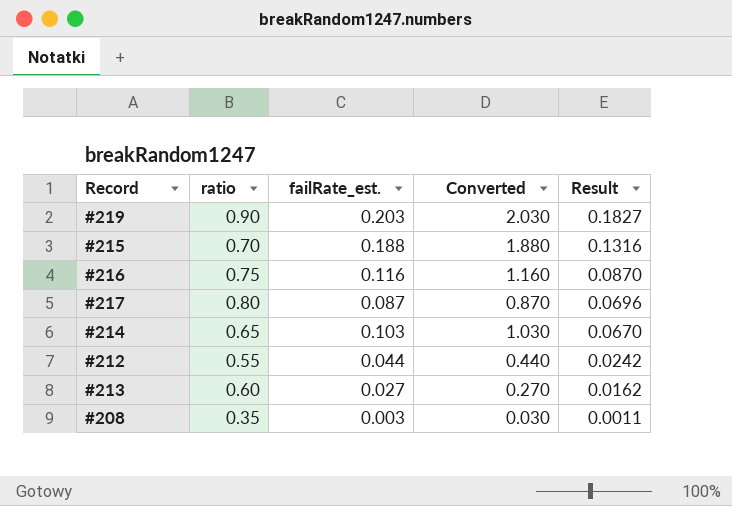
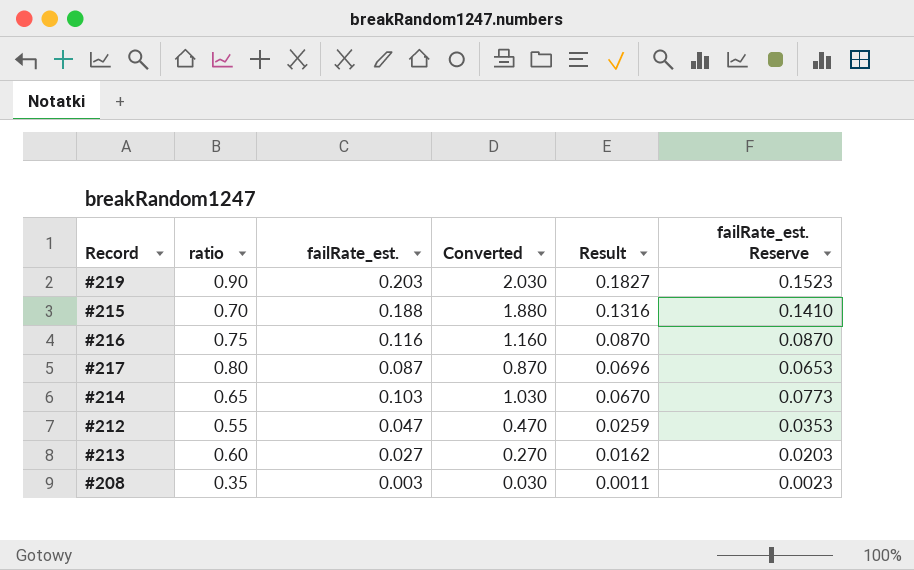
column failRate_est. Reserve | formula: none -> [failRate_est.] * 0.75
#212 | failRate_est.: 0.044 -> 0.047
#212 | Converted: 0.440 -> 0.470
#212 | Result: 0.0242 -> 0.0259

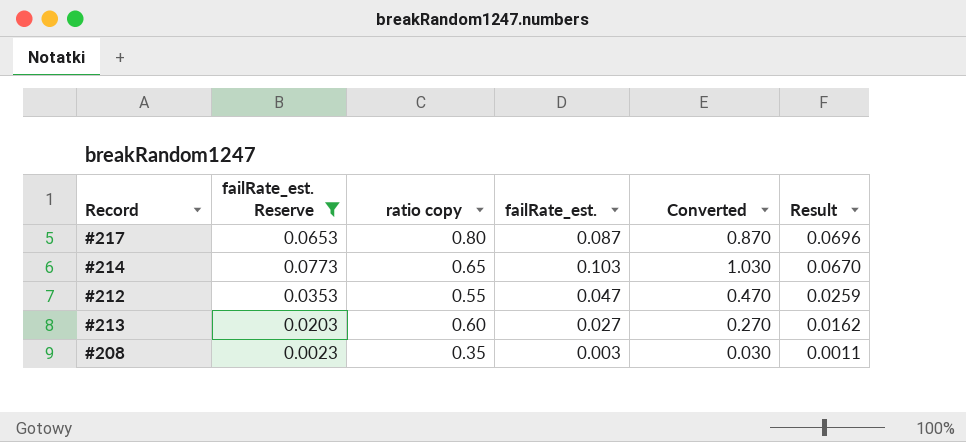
filter: none -> failRate_est. Reserve <= 0.0773
column failRate_est. Reserve | position: 6 -> 2
column name: ratio -> ratio copy

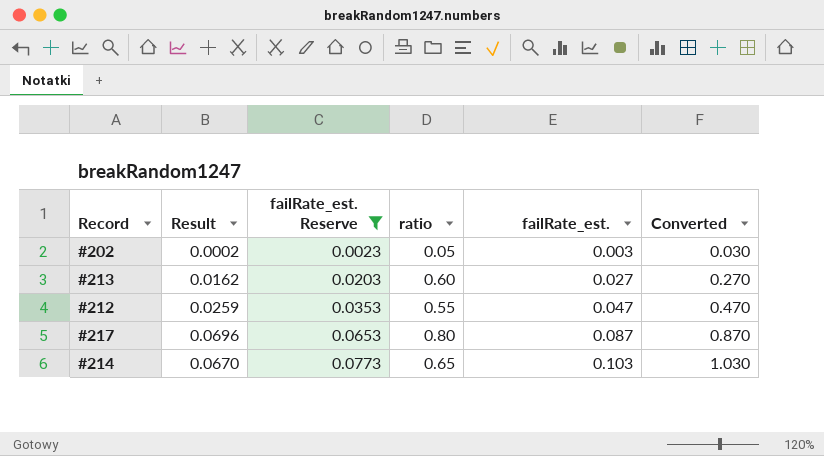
row order: Result descending -> failRate_est. Reserve ascending
column Result | position: 6 -> 2
column name: ratio copy -> ratio
row #208: 0.0023 | 0.35 | 0.003 | 0.030 | 0.0011 -> none
row #202: none -> 0.0002 | 0.0023 | 0.05 | 0.003 | 0.030

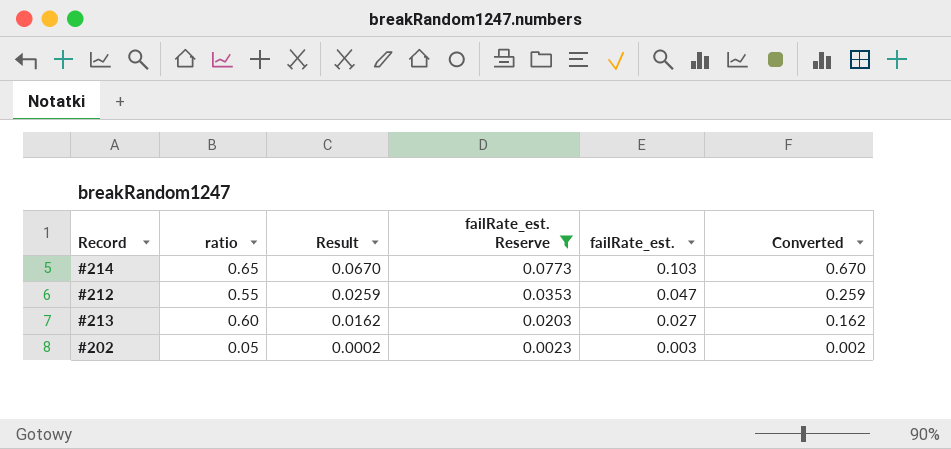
row order: failRate_est. Reserve ascending -> Result descending
column ratio | position: 4 -> 2
column Converted | formula: [failRate_est.] * 10 -> [Result] * 10
row #217: 0.0696 | 0.0653 | 0.80 | 0.087 | 0.870 -> none

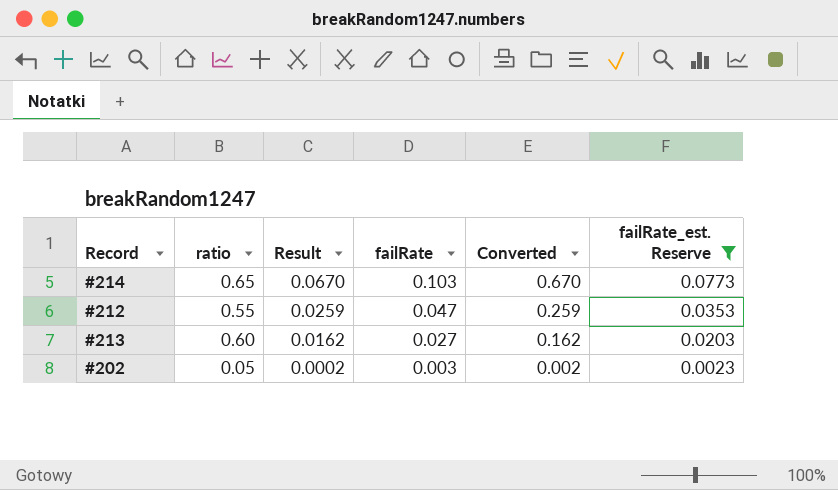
column name: failRate_est. -> failRate
column failRate_est. Reserve | position: 4 -> 6

